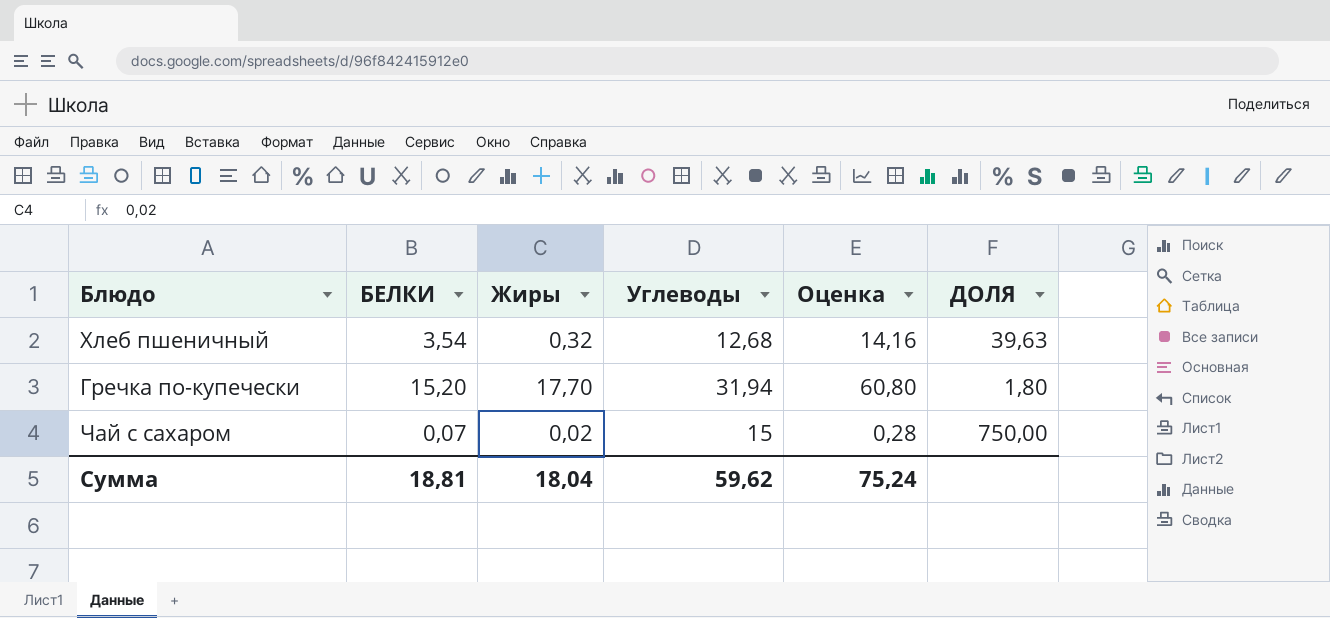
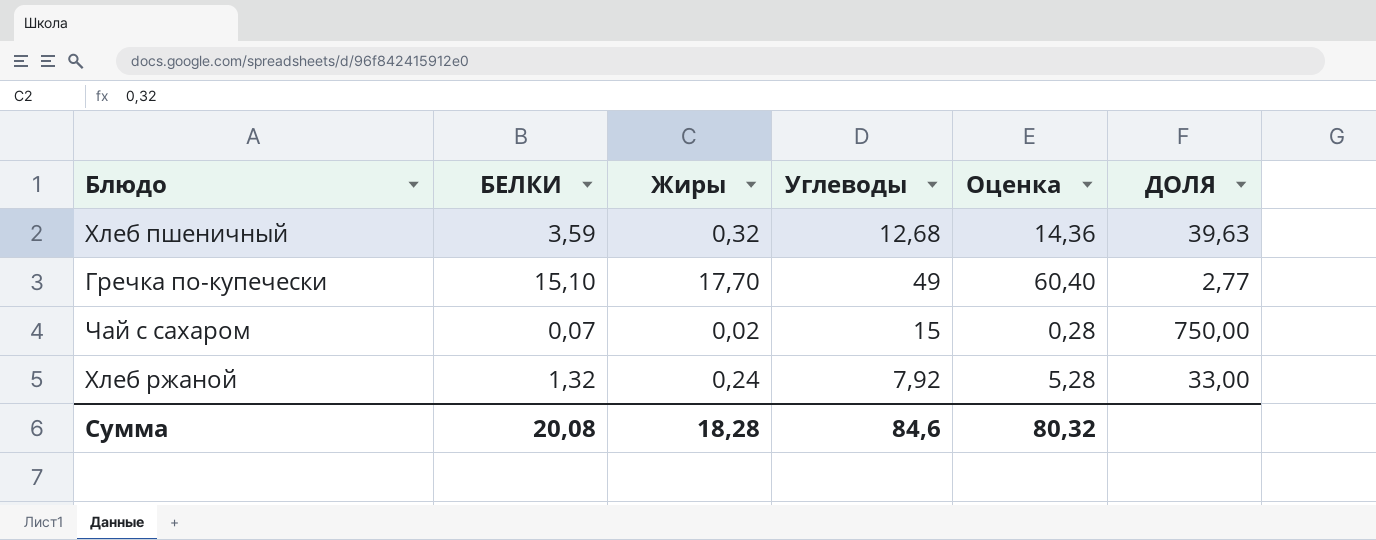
Хлеб пшеничный | БЕЛКИ: 3,54 -> 3,59
Хлеб пшеничный | Оценка: 14,16 -> 14,36
Гречка по-купечески | БЕЛКИ: 15,20 -> 15,10
Гречка по-купечески | Углеводы: 31,94 -> 49
Гречка по-купечески | Оценка: 60,80 -> 60,40
Гречка по-купечески | ДОЛЯ: 1,80 -> 2,77
row Хлеб ржаной: none -> 1,32 | 0,24 | 7,92 | 5,28 | 33,00
Сумма | БЕЛКИ: 18,81 -> 20,08
Сумма | Жиры: 18,04 -> 18,28
Сумма | Углеводы: 59,62 -> 84,6
Сумма | Оценка: 75,24 -> 80,32

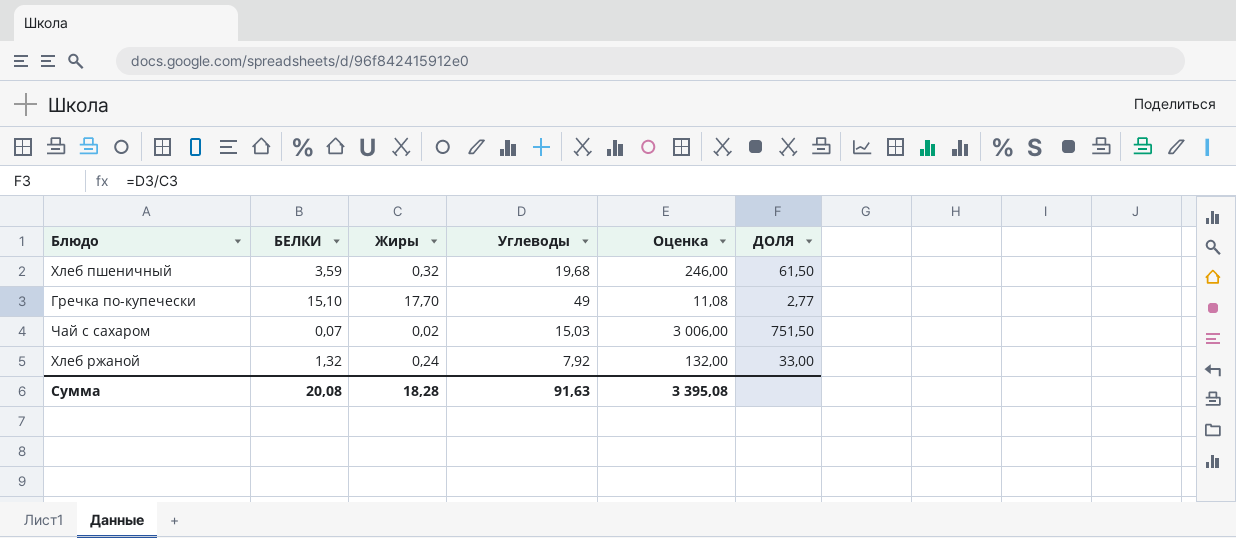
column Оценка | formula: [БЕЛКИ] * 4 -> [ДОЛЯ] * 4
Хлеб пшеничный | Углеводы: 12,68 -> 19,68
Хлеб пшеничный | ДОЛЯ: 39,63 -> 61,50
Чай с сахаром | Углеводы: 15 -> 15,03
Чай с сахаром | ДОЛЯ: 750,00 -> 751,50
Сумма | Углеводы: 84,6 -> 91,63
Сумма | Оценка: 80,32 -> 3 395,08

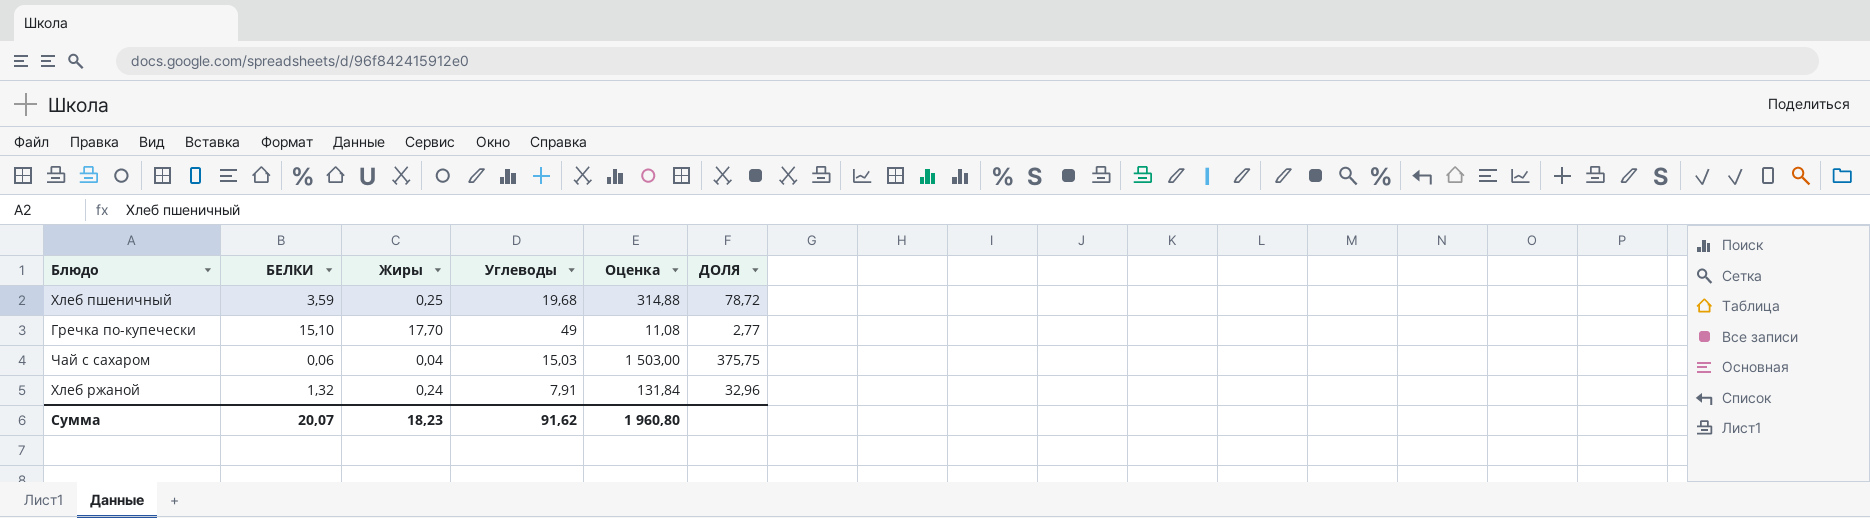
Хлеб пшеничный | Жиры: 0,32 -> 0,25
Хлеб пшеничный | Оценка: 246,00 -> 314,88
Хлеб пшеничный | ДОЛЯ: 61,50 -> 78,72
Чай с сахаром | БЕЛКИ: 0,07 -> 0,06
Чай с сахаром | Жиры: 0,02 -> 0,04
Чай с сахаром | Оценка: 3 006,00 -> 1 503,00
Чай с сахаром | ДОЛЯ: 751,50 -> 375,75
Хлеб ржаной | Углеводы: 7,92 -> 7,91
Хлеб ржаной | Оценка: 132,00 -> 131,84
Хлеб ржаной | ДОЛЯ: 33,00 -> 32,96
Сумма | БЕЛКИ: 20,08 -> 20,07
Сумма | Жиры: 18,28 -> 18,23
Сумма | Углеводы: 91,63 -> 91,62
Сумма | Оценка: 3 395,08 -> 1 960,80

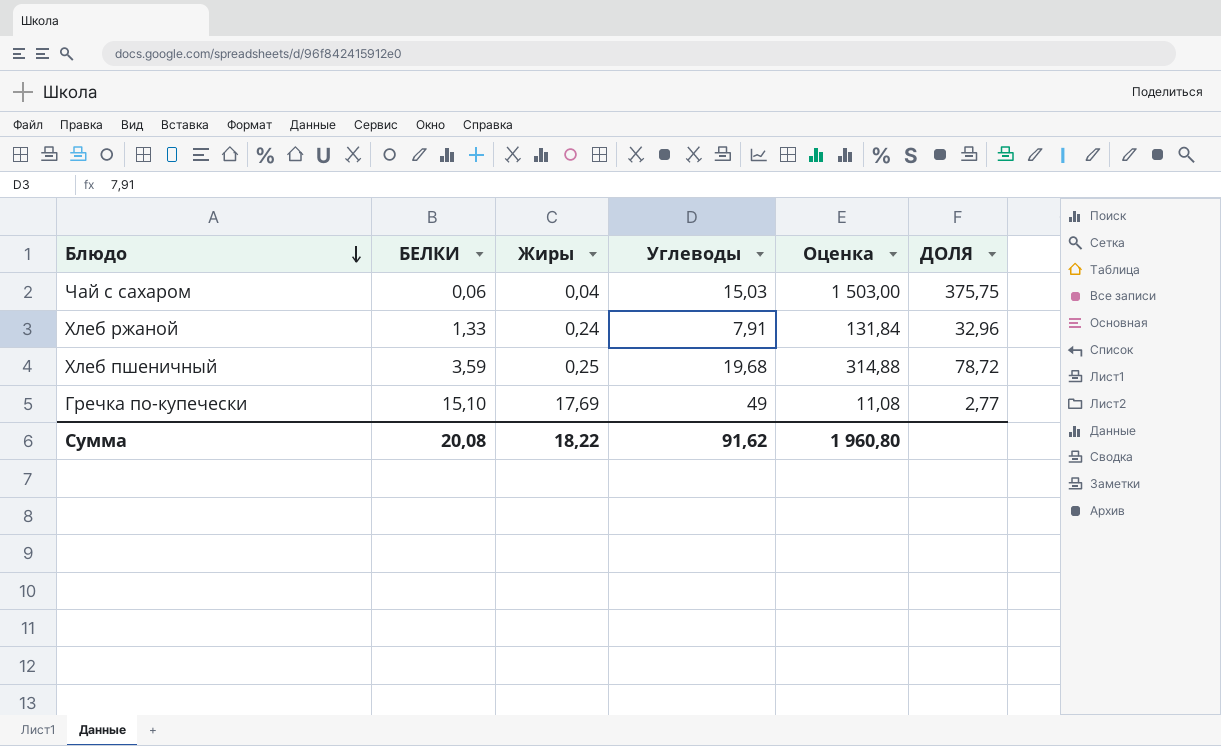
row order: none -> Блюдо descending
Хлеб ржаной | БЕЛКИ: 1,32 -> 1,33
Гречка по-купечески | Жиры: 17,70 -> 17,69
Сумма | БЕЛКИ: 20,07 -> 20,08
Сумма | Жиры: 18,23 -> 18,22

